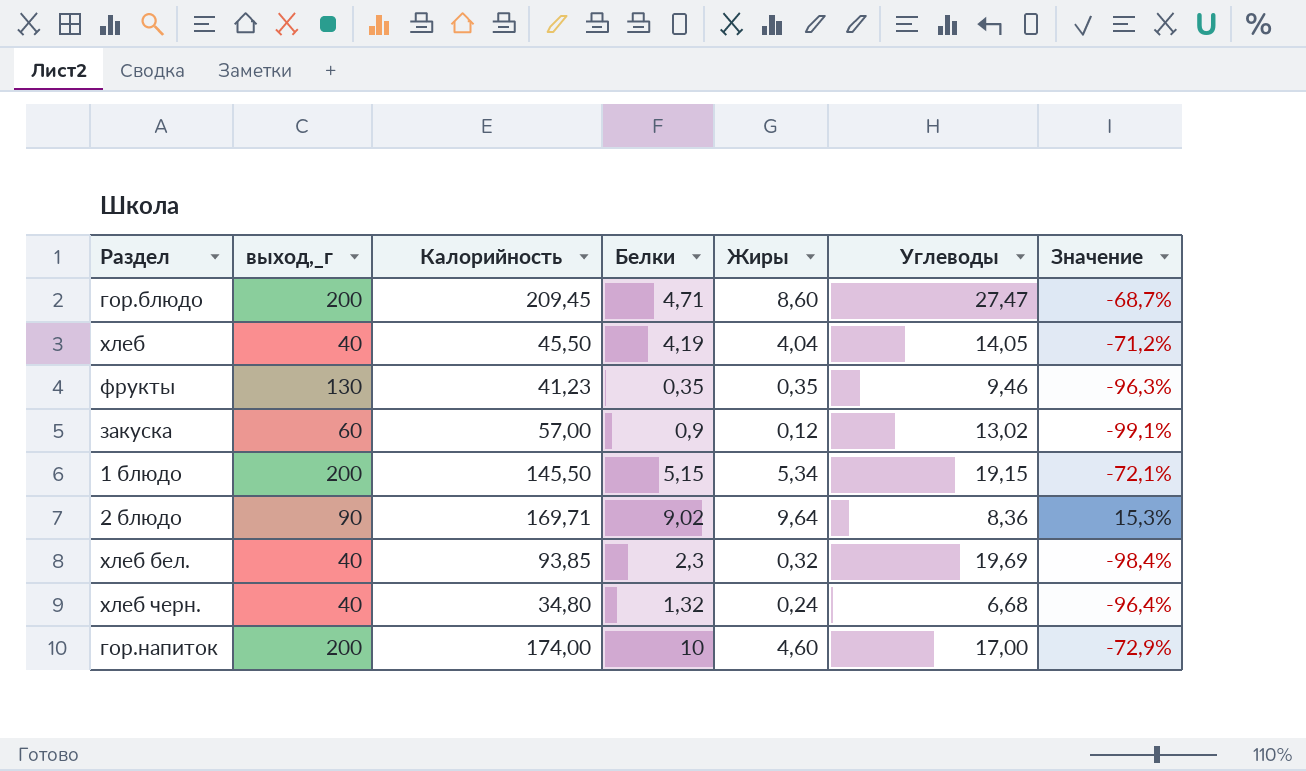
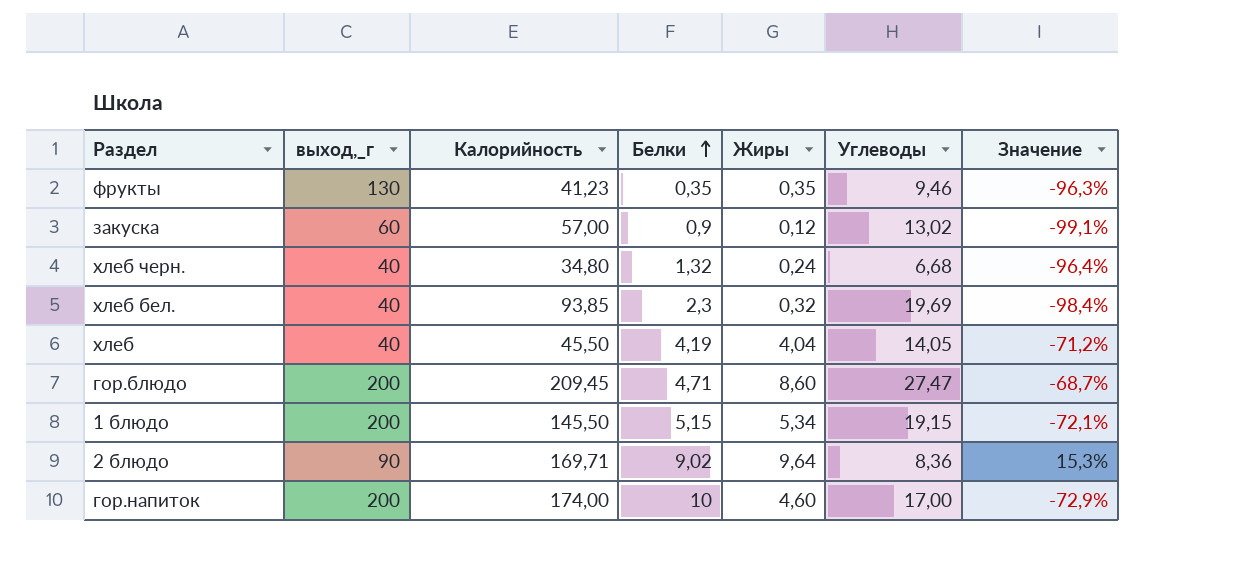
row order: none -> Белки ascending

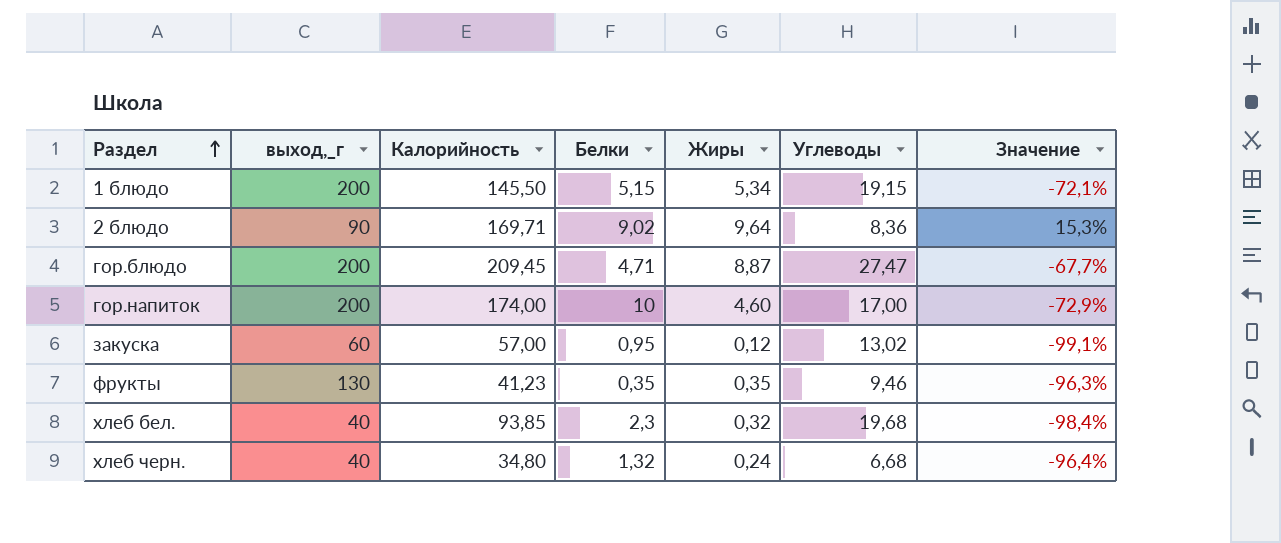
row order: Белки ascending -> Раздел ascending
row хлеб: 40 | 45,50 | 4,19 | 4,04 | 14,05 | -71,2% -> none
гор.блюдо | Жиры: 8,60 -> 8,87
гор.блюдо | Значение: -68,7% -> -67,7%
закуска | Белки: 0,9 -> 0,95
хлеб бел. | Углеводы: 19,69 -> 19,68

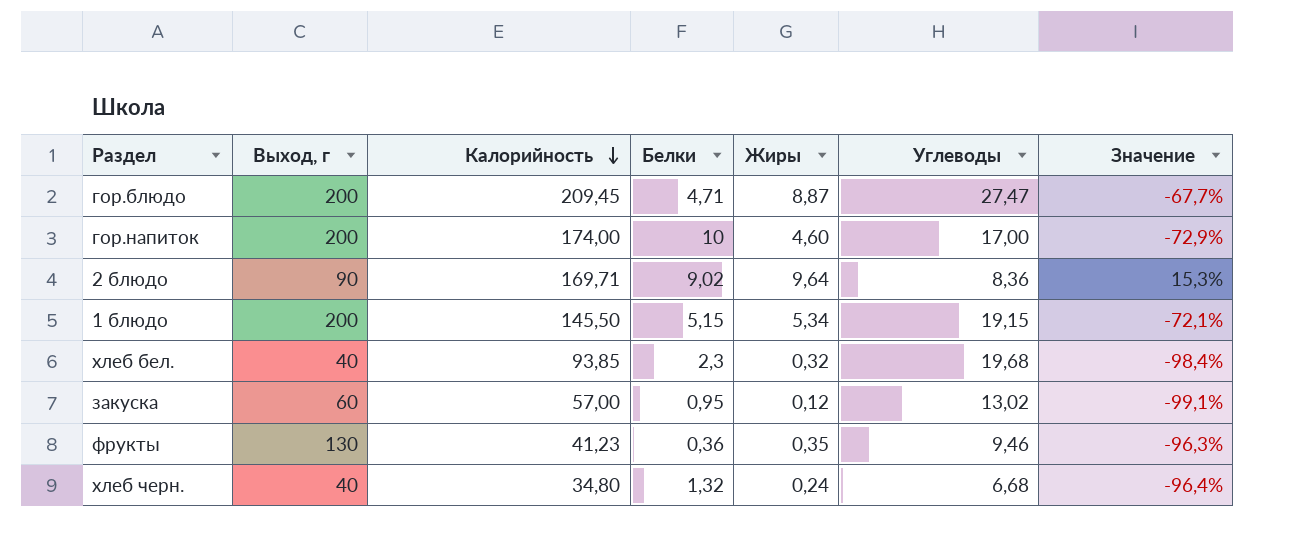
row order: Раздел ascending -> Калорийность descending
column name: выход,_г -> Выход, г
фрукты | Белки: 0,35 -> 0,36

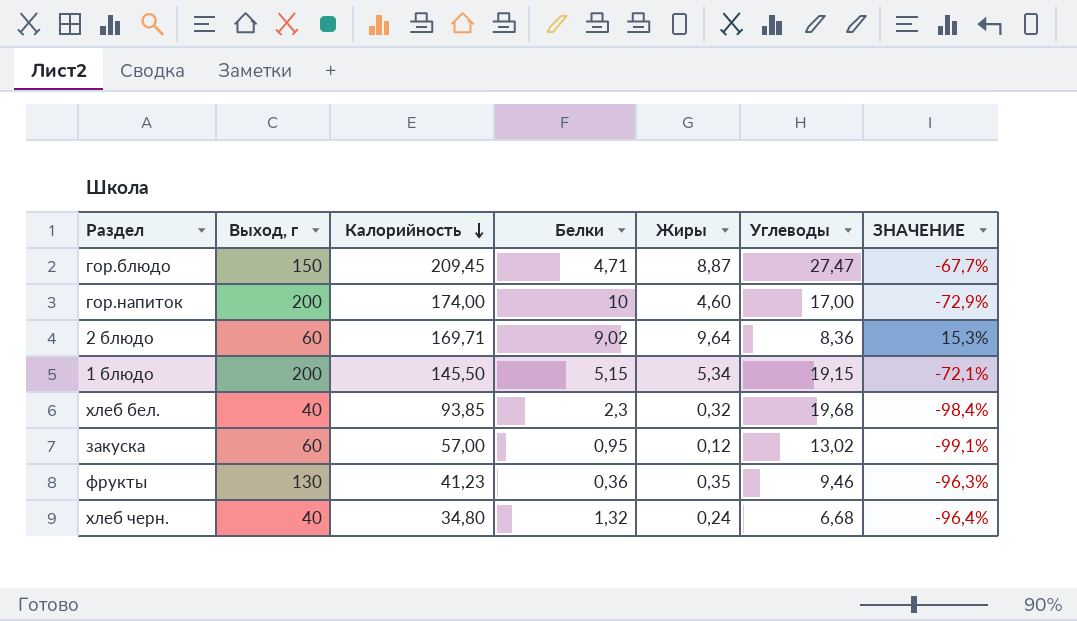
column name: Значение -> ЗНАЧЕНИЕ
гор.блюдо | Выход, г: 200 -> 150
2 блюдо | Выход, г: 90 -> 60

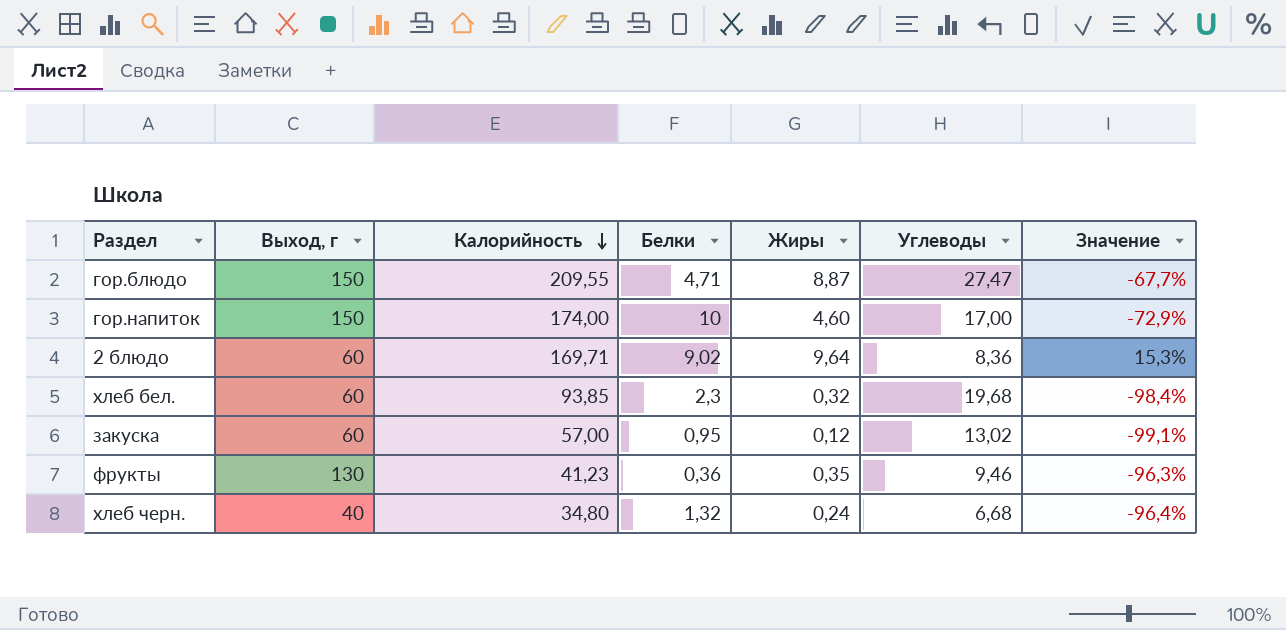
column name: ЗНАЧЕНИЕ -> Значение
row 1 блюдо: 200 | 145,50 | 5,15 | 5,34 | 19,15 | -72,1% -> none
гор.блюдо | Калорийность: 209,45 -> 209,55
гор.напиток | Выход, г: 200 -> 150
хлеб бел. | Выход, г: 40 -> 60

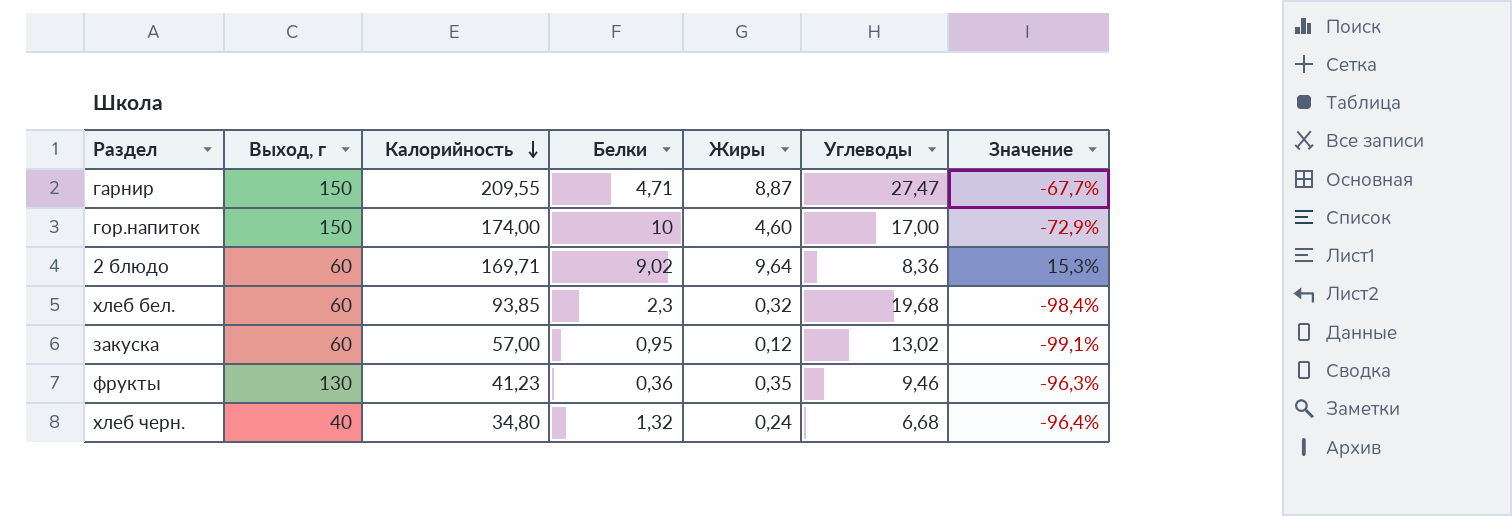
row гор.блюдо: 150 | 209,55 | 4,71 | 8,87 | 27,47 | -67,7% -> none
row гарнир: none -> 150 | 209,55 | 4,71 | 8,87 | 27,47 | -67,7%

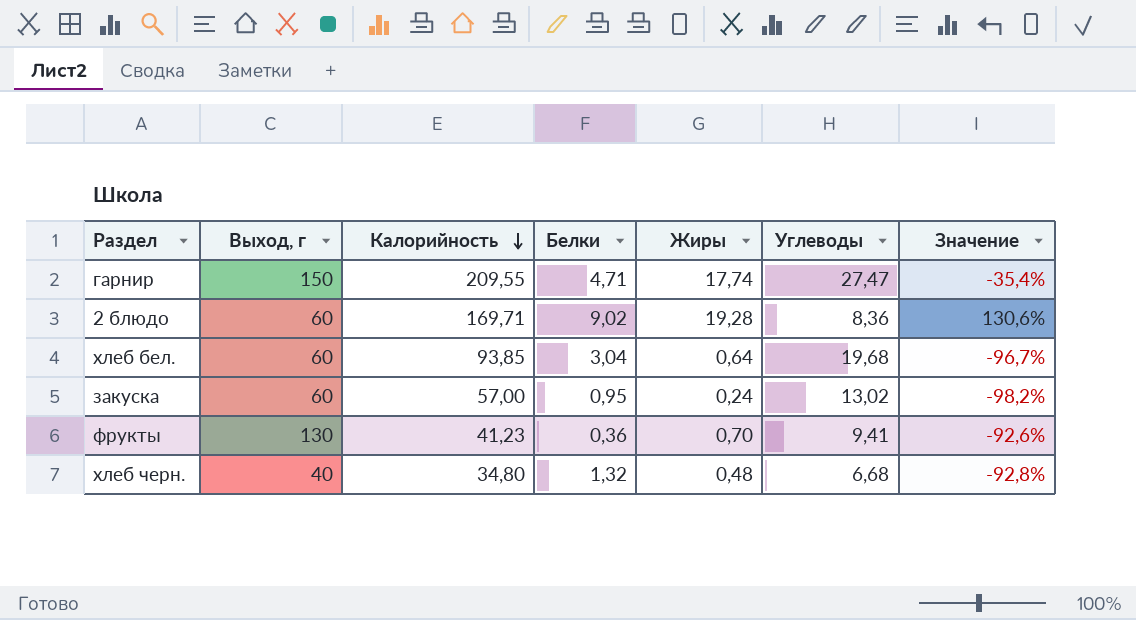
row гор.напиток: 150 | 174,00 | 10 | 4,60 | 17,00 | -72,9% -> none
гарнир | Жиры: 8,87 -> 17,74
гарнир | Значение: -67,7% -> -35,4%
2 блюдо | Жиры: 9,64 -> 19,28
2 блюдо | Значение: 15,3% -> 130,6%
хлеб бел. | Белки: 2,3 -> 3,04
хлеб бел. | Жиры: 0,32 -> 0,64
хлеб бел. | Значение: -98,4% -> -96,7%
закуска | Жиры: 0,12 -> 0,24
закуска | Значение: -99,1% -> -98,2%
фрукты | Жиры: 0,35 -> 0,70
фрукты | Углеводы: 9,46 -> 9,41
фрукты | Значение: -96,3% -> -92,6%
хлеб черн. | Жиры: 0,24 -> 0,48
хлеб черн. | Значение: -96,4% -> -92,8%

